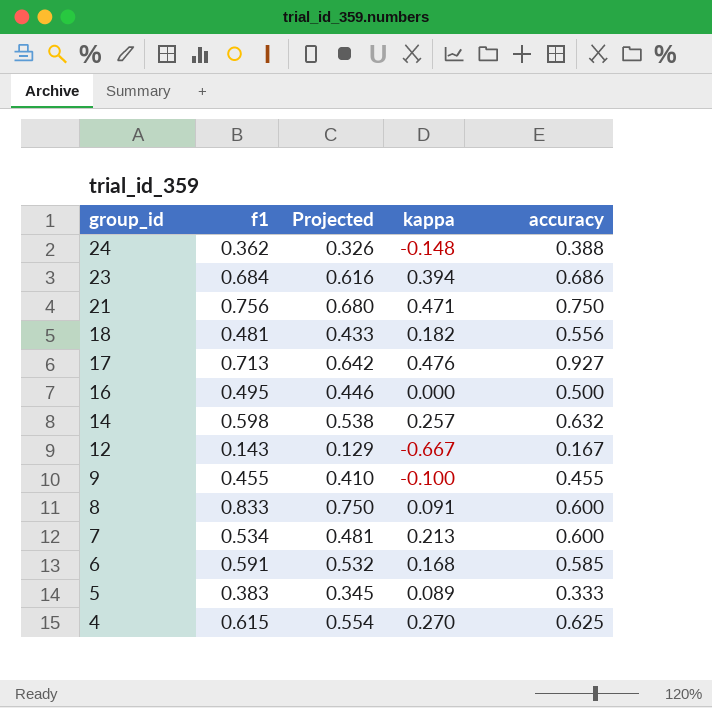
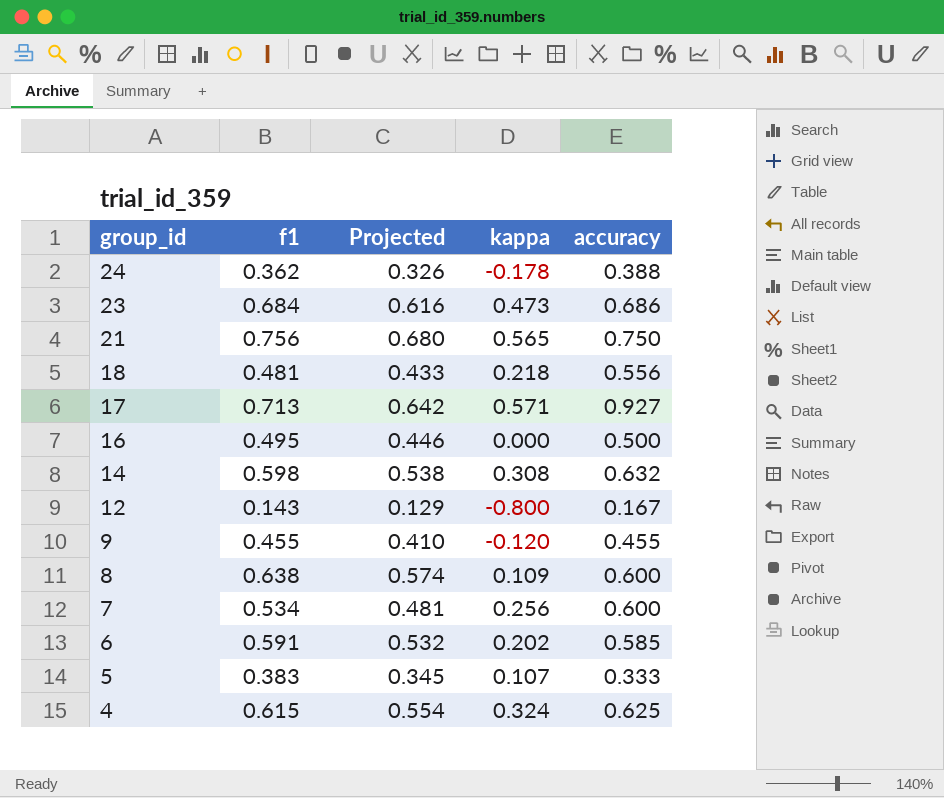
24 | kappa: -0.148 -> -0.178
23 | kappa: 0.394 -> 0.473
21 | kappa: 0.471 -> 0.565
18 | kappa: 0.182 -> 0.218
17 | kappa: 0.476 -> 0.571
14 | kappa: 0.257 -> 0.308
12 | kappa: -0.667 -> -0.800
9 | kappa: -0.100 -> -0.120
8 | f1: 0.833 -> 0.638
8 | Projected: 0.750 -> 0.574
8 | kappa: 0.091 -> 0.109
7 | kappa: 0.213 -> 0.256
6 | kappa: 0.168 -> 0.202
5 | kappa: 0.089 -> 0.107
4 | kappa: 0.270 -> 0.324

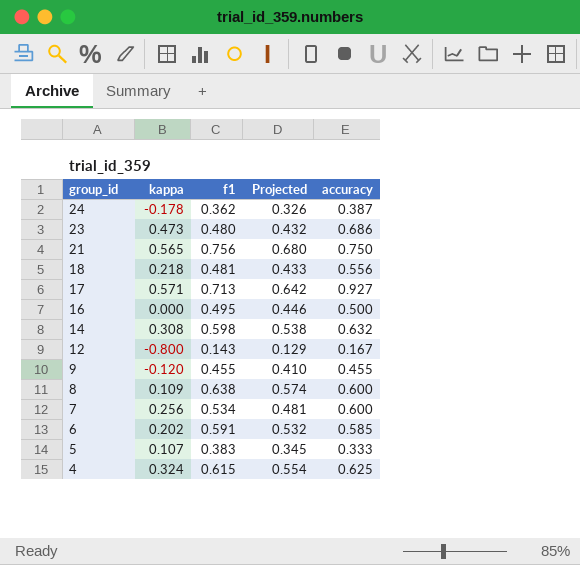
column kappa | position: 4 -> 2
24 | accuracy: 0.388 -> 0.387
23 | f1: 0.684 -> 0.480
23 | Projected: 0.616 -> 0.432

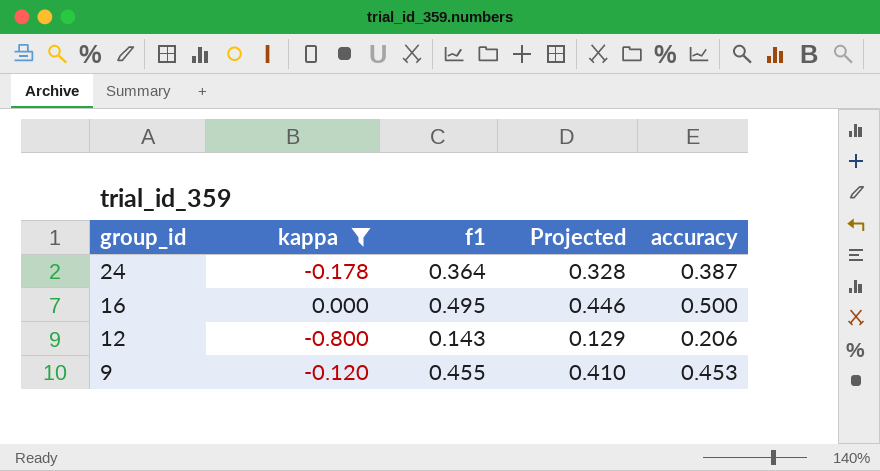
filter: none -> kappa <= 0.000
24 | f1: 0.362 -> 0.364
24 | Projected: 0.326 -> 0.328
12 | accuracy: 0.167 -> 0.206
9 | accuracy: 0.455 -> 0.453

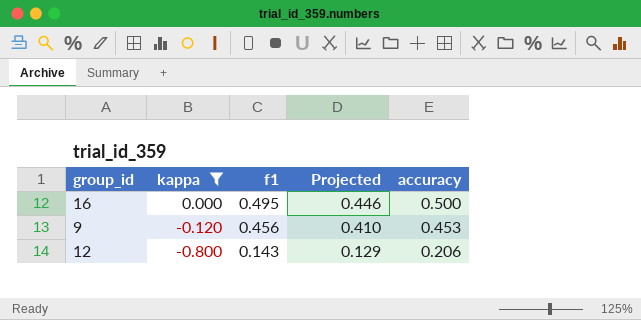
row order: group_id descending -> kappa descending
row 24: -0.178 | 0.364 | 0.328 | 0.387 -> none
9 | f1: 0.455 -> 0.456

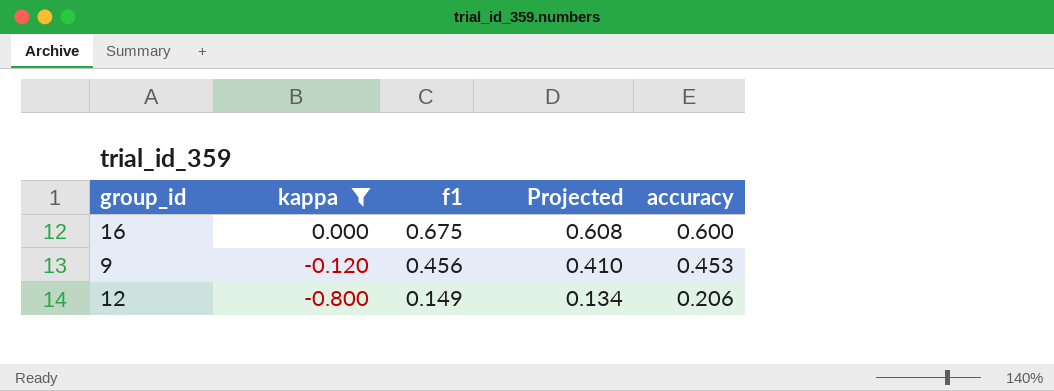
16 | f1: 0.495 -> 0.675
16 | Projected: 0.446 -> 0.608
16 | accuracy: 0.500 -> 0.600
12 | f1: 0.143 -> 0.149
12 | Projected: 0.129 -> 0.134

